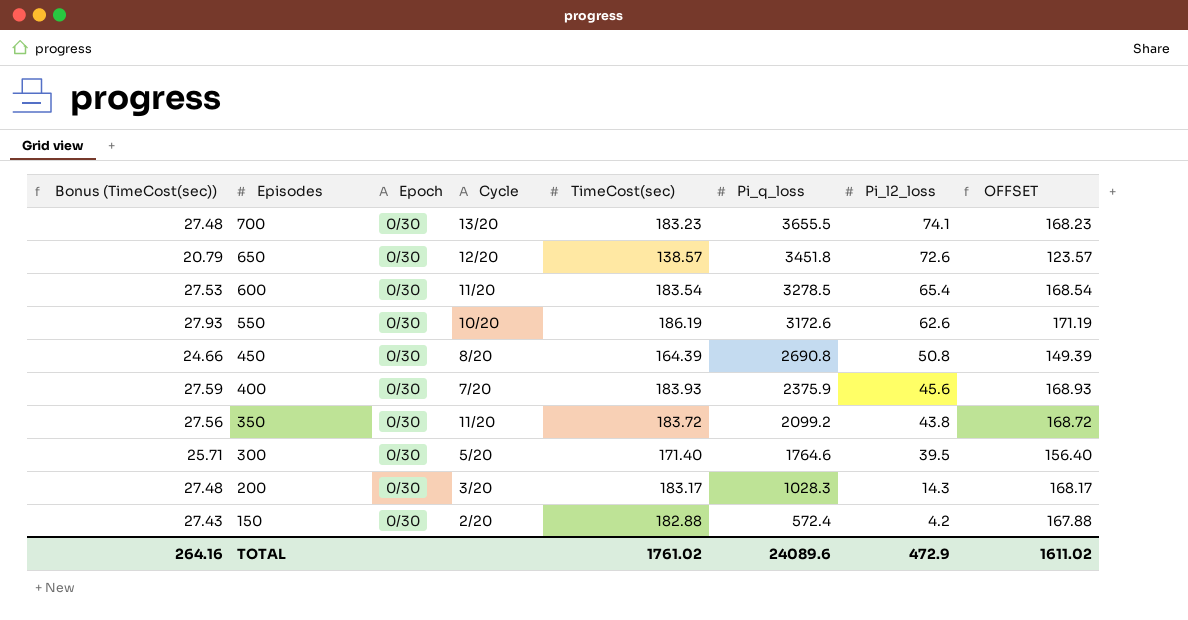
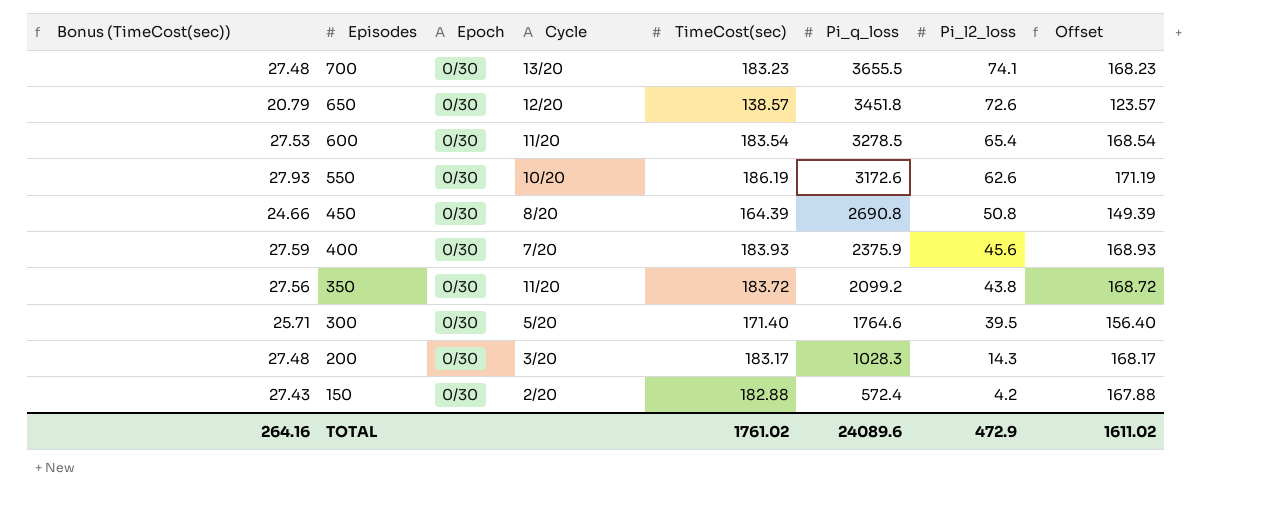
column name: OFFSET -> Offset

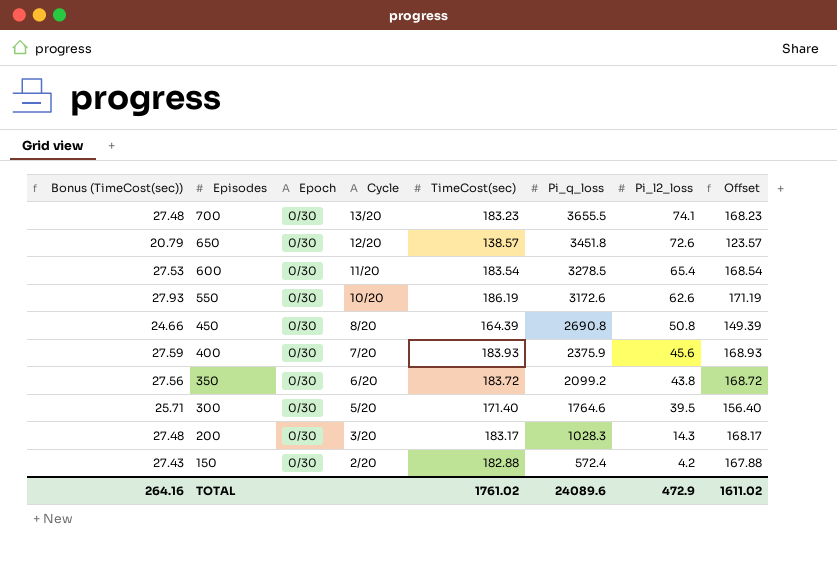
350 | Cycle: 11/20 -> 6/20

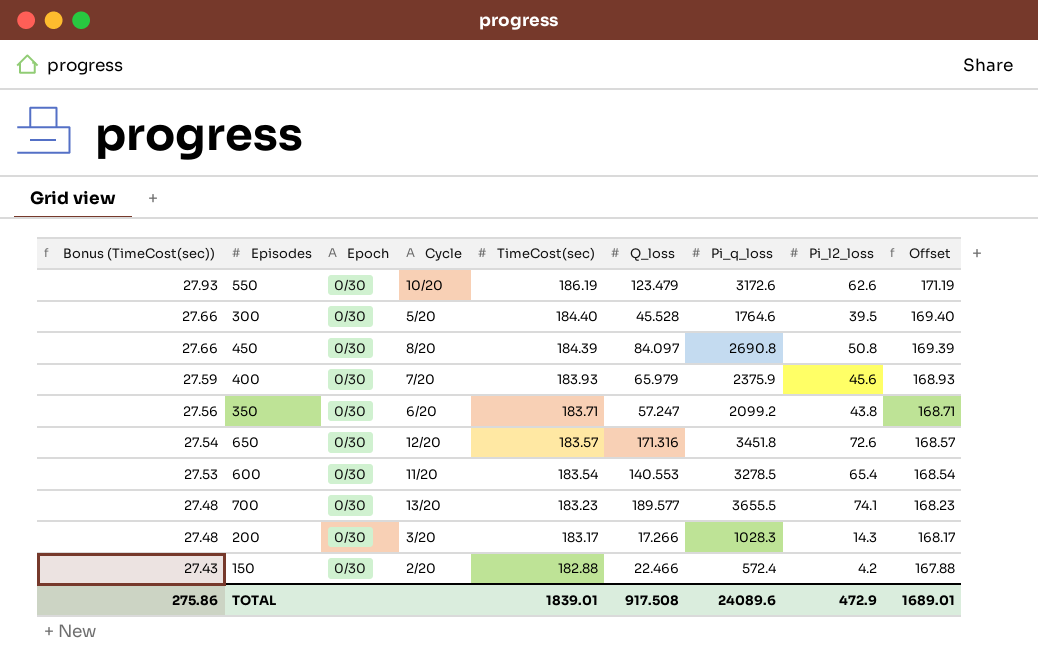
row order: Episodes descending -> Bonus (TimeCost(sec)) descending
column Q_loss | position: none -> 6
300 | Bonus (TimeCost(sec)): 25.71 -> 27.66
300 | TimeCost(sec): 171.40 -> 184.40
300 | Offset: 156.40 -> 169.40
450 | Bonus (TimeCost(sec)): 24.66 -> 27.66
450 | TimeCost(sec): 164.39 -> 184.39
450 | Offset: 149.39 -> 169.39
350 | TimeCost(sec): 183.72 -> 183.71
350 | Offset: 168.72 -> 168.71
650 | Bonus (TimeCost(sec)): 20.79 -> 27.54
650 | TimeCost(sec): 138.57 -> 183.57
650 | Offset: 123.57 -> 168.57
TOTAL | Bonus (TimeCost(sec)): 264.16 -> 275.86
TOTAL | TimeCost(sec): 1761.02 -> 1839.01
TOTAL | Offset: 1611.02 -> 1689.01

